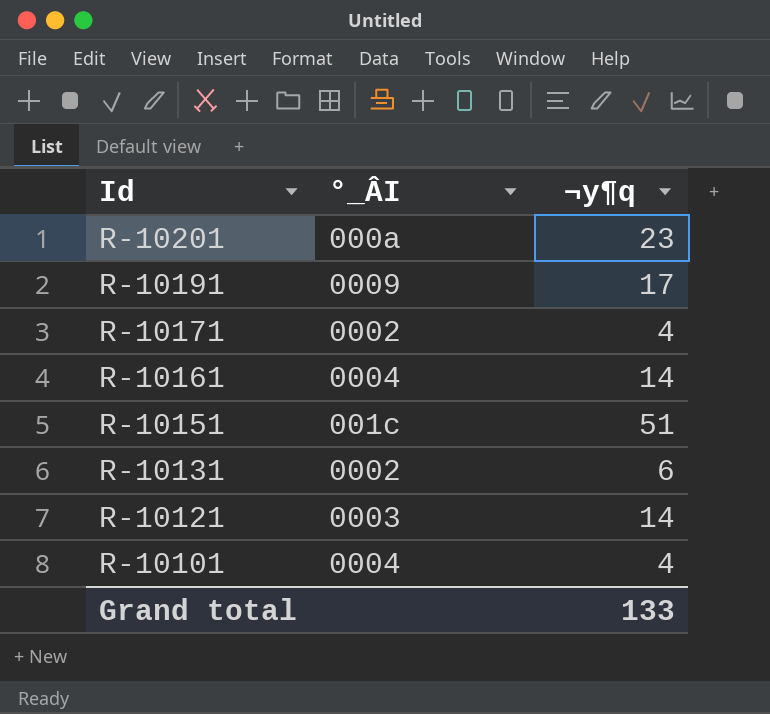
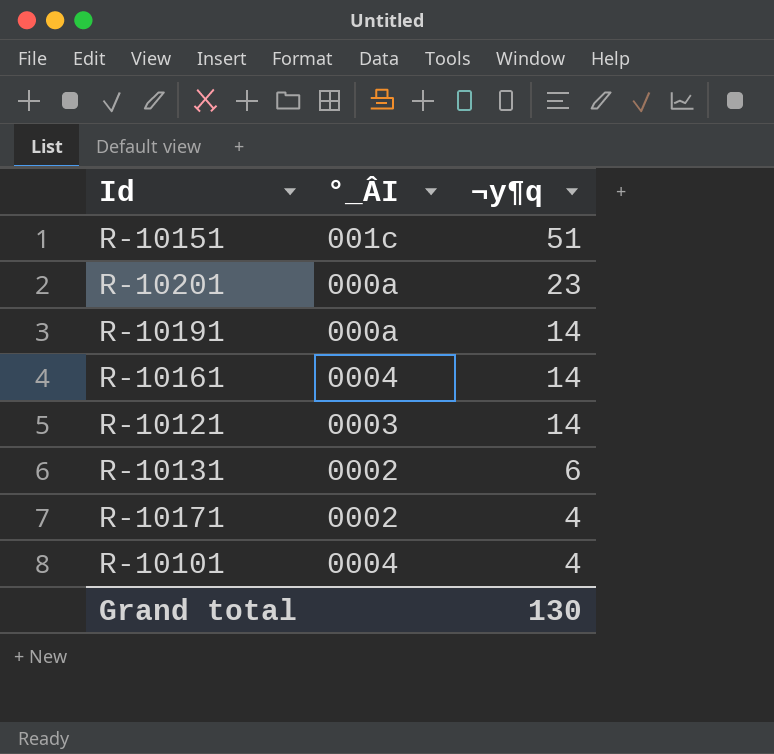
row order: Id descending -> ¬y¶q descending
R-10191 | °_ÂI: 0009 -> 000a
R-10191 | ¬y¶q: 17 -> 14
Grand total | ¬y¶q: 133 -> 130

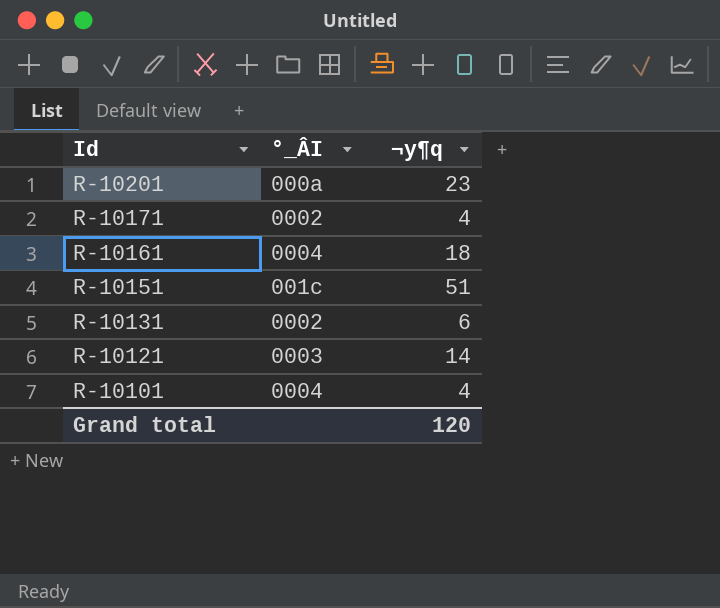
row order: ¬y¶q descending -> Id descending
row R-10191: 000a | 14 -> none
R-10161 | ¬y¶q: 14 -> 18
Grand total | ¬y¶q: 130 -> 120

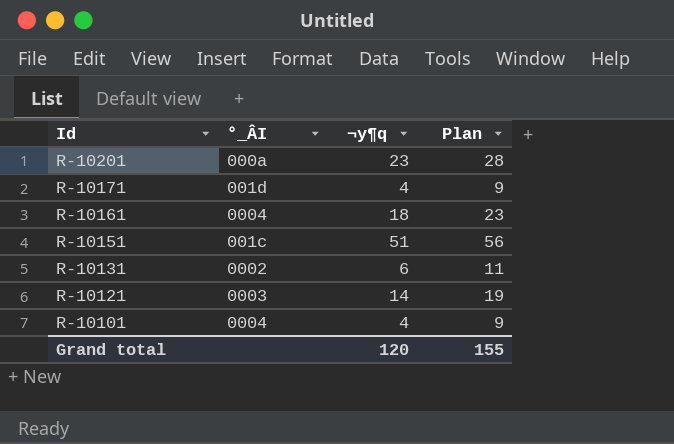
column Plan | formula: none -> [¬y¶q] + 5
R-10171 | °_ÂI: 0002 -> 001d

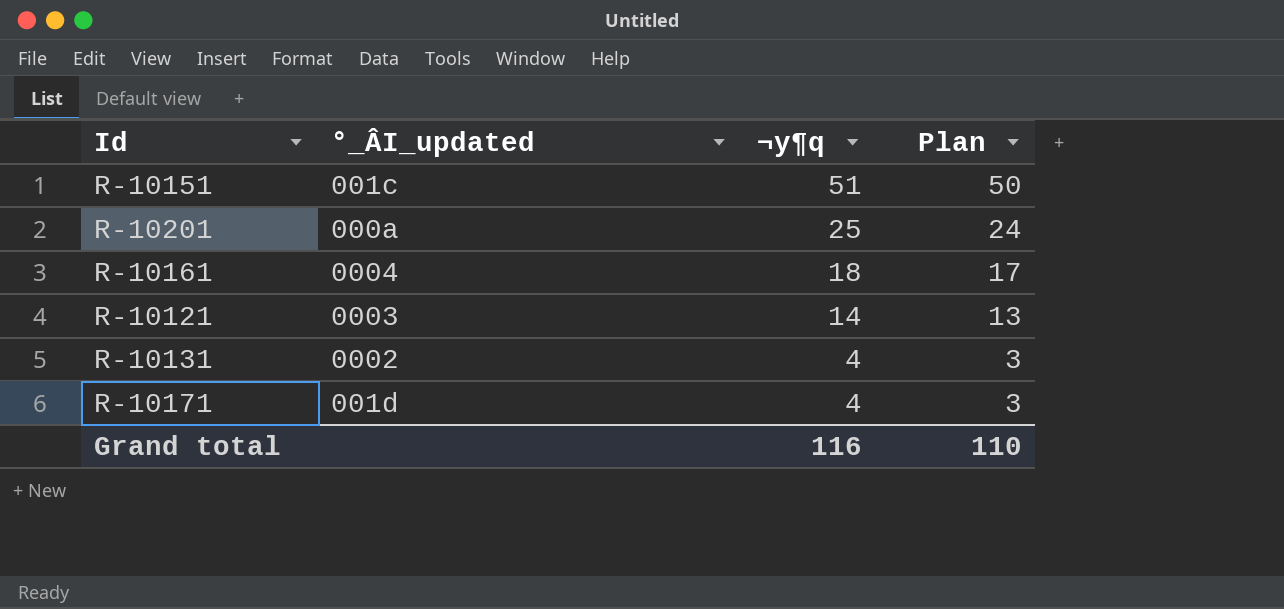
row order: Id descending -> ¬y¶q descending
column name: °_ÂI -> °_ÂI_updated
column Plan | formula: [¬y¶q] + 5 -> [¬y¶q] - 1
row R-10101: 0004 | 4 | 9 -> none
R-10201 | ¬y¶q: 23 -> 25
R-10131 | ¬y¶q: 6 -> 4
Grand total | ¬y¶q: 120 -> 116
Grand total | Plan: 155 -> 110

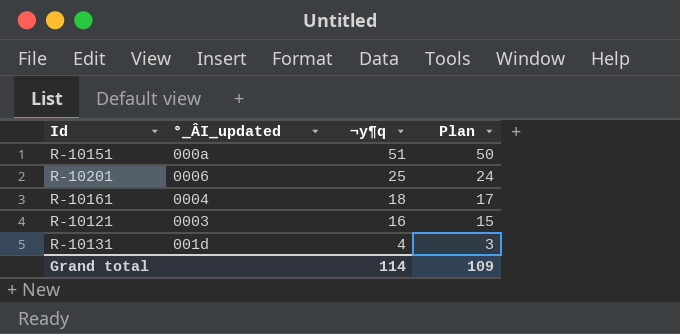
row R-10171: 001d | 4 | 3 -> none
R-10151 | °_ÂI_updated: 001c -> 000a
R-10201 | °_ÂI_updated: 000a -> 0006
R-10121 | ¬y¶q: 14 -> 16
R-10121 | Plan: 13 -> 15
R-10131 | °_ÂI_updated: 0002 -> 001d
Grand total | ¬y¶q: 116 -> 114
Grand total | Plan: 110 -> 109

